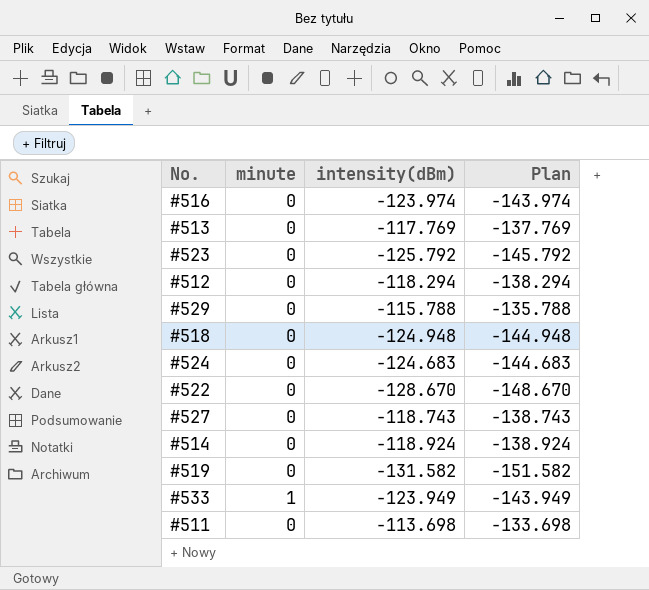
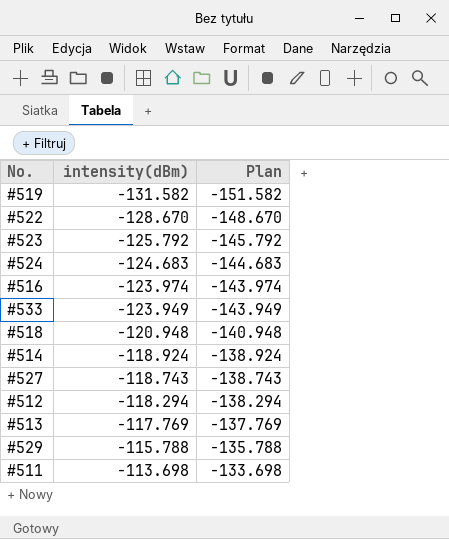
row order: none -> intensity(dBm) ascending
column minute | position: 2 -> none
#518 | intensity(dBm): -124.948 -> -120.948
#518 | Plan: -144.948 -> -140.948

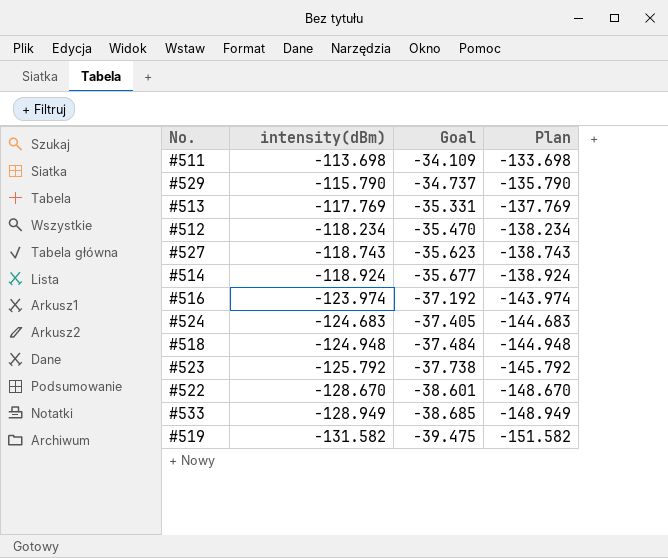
row order: intensity(dBm) ascending -> intensity(dBm) descending
column Goal | formula: none -> [intensity(dBm)] * 0.3
#529 | intensity(dBm): -115.788 -> -115.790
#529 | Plan: -135.788 -> -135.790
#512 | intensity(dBm): -118.294 -> -118.234
#512 | Plan: -138.294 -> -138.234
#518 | intensity(dBm): -120.948 -> -124.948
#518 | Plan: -140.948 -> -144.948
#533 | intensity(dBm): -123.949 -> -128.949
#533 | Plan: -143.949 -> -148.949

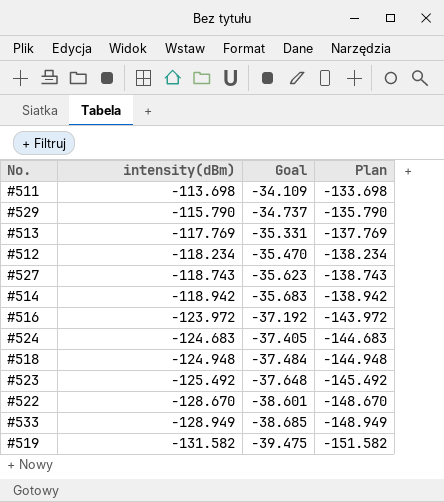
#514 | intensity(dBm): -118.924 -> -118.942
#514 | Goal: -35.677 -> -35.683
#514 | Plan: -138.924 -> -138.942
#516 | intensity(dBm): -123.974 -> -123.972
#516 | Plan: -143.974 -> -143.972
#523 | intensity(dBm): -125.792 -> -125.492
#523 | Goal: -37.738 -> -37.648
#523 | Plan: -145.792 -> -145.492

